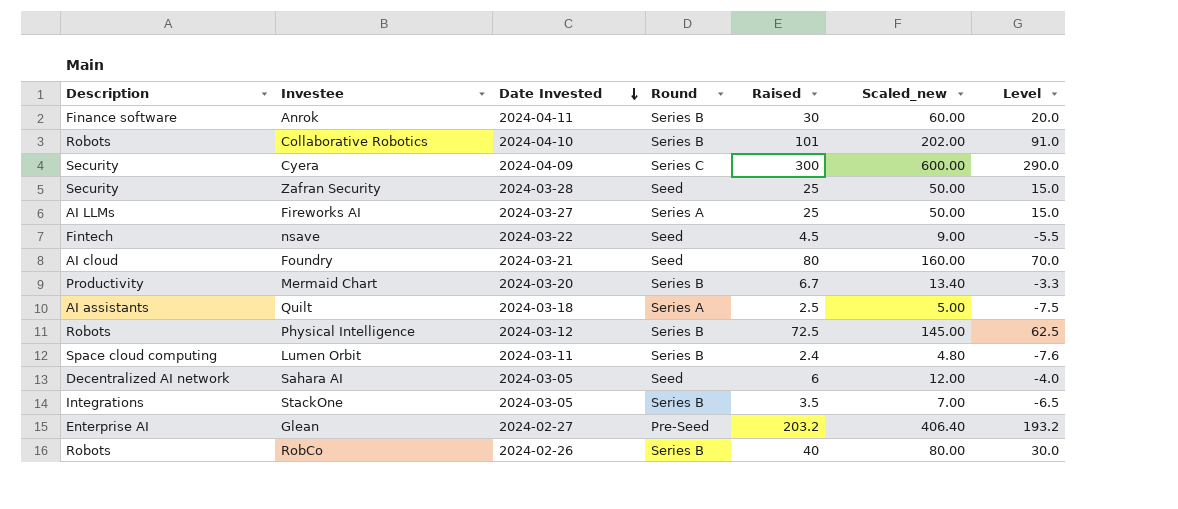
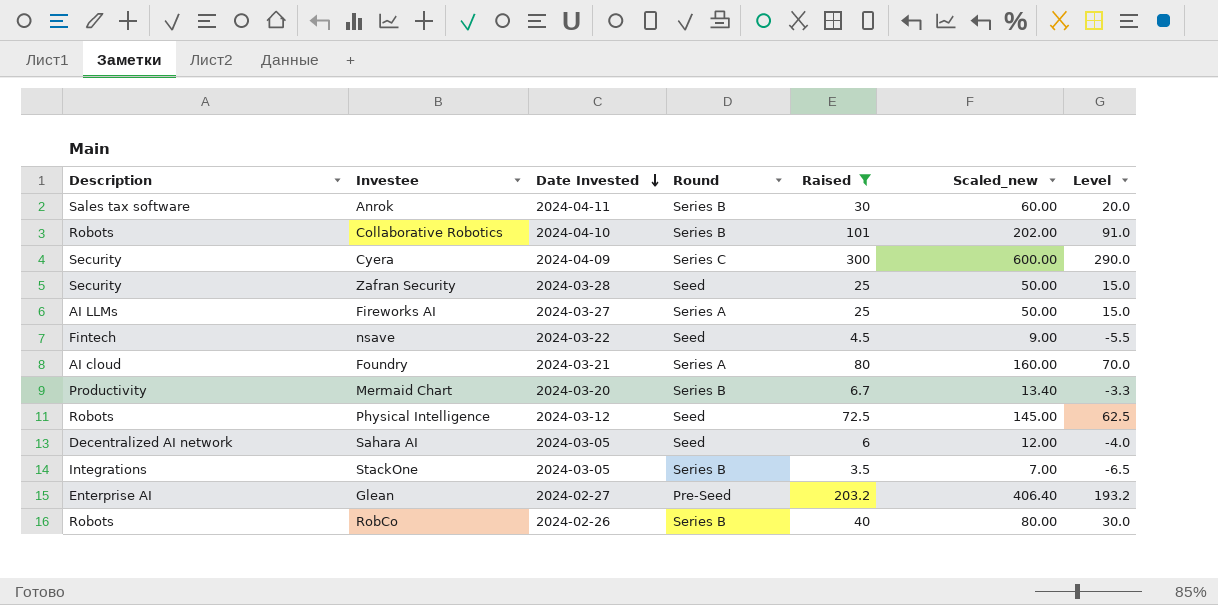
filter: none -> Raised >= 3.5
Anrok | Description: Finance software -> Sales tax software
Foundry | Round: Seed -> Series A
Physical Intelligence | Round: Series B -> Seed

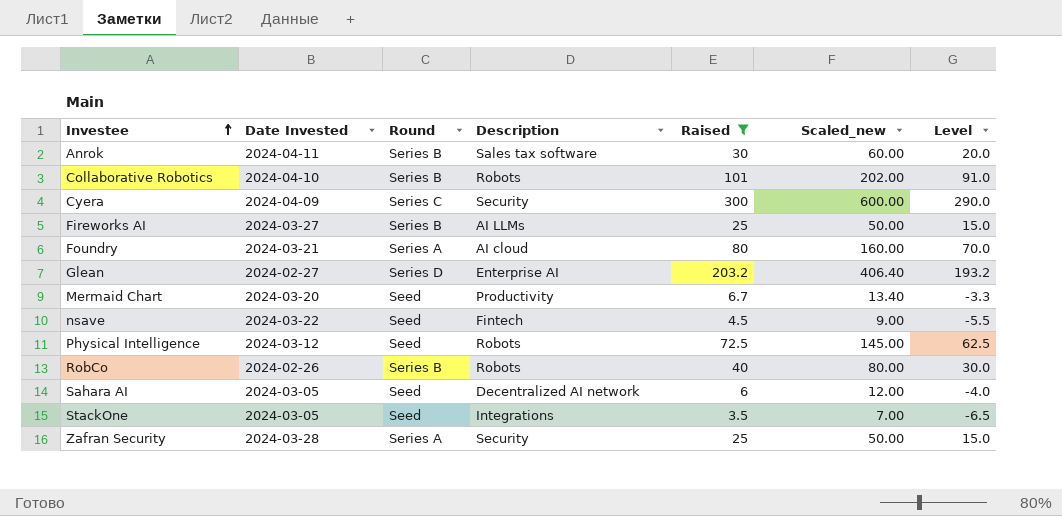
row order: Date Invested descending -> Investee ascending
column Description | position: 1 -> 4
Fireworks AI | Round: Series A -> Series B
Glean | Round: Pre-Seed -> Series D
Mermaid Chart | Round: Series B -> Seed
StackOne | Round: Series B -> Seed
Zafran Security | Round: Seed -> Series A

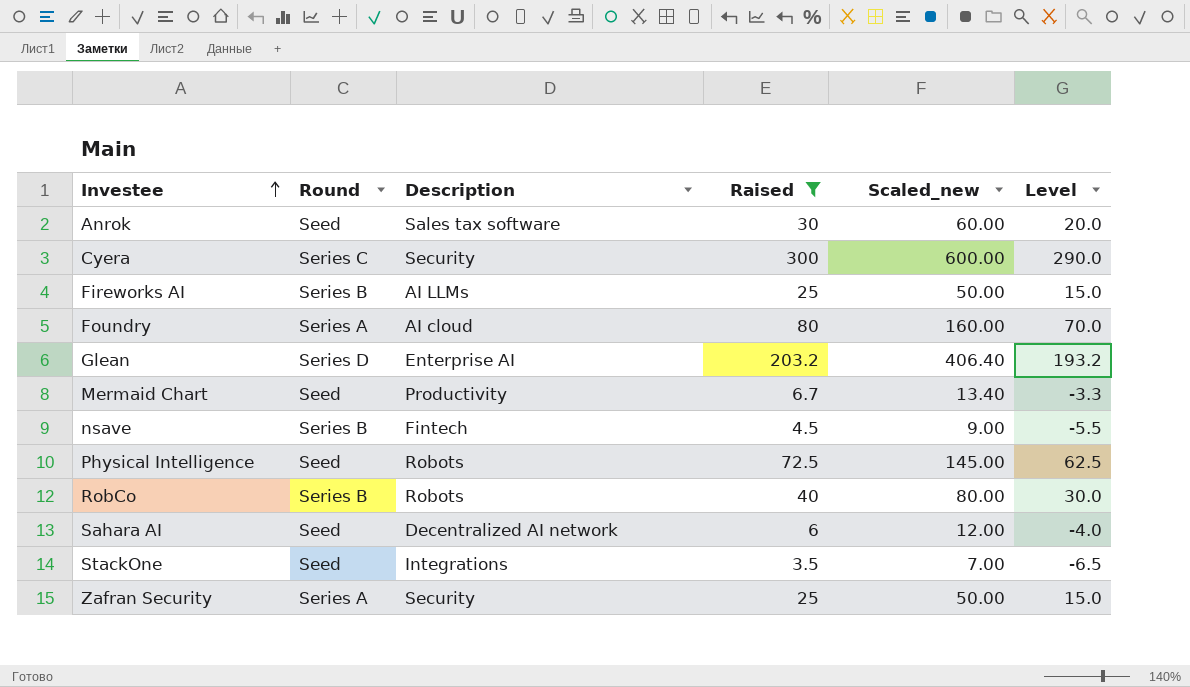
column Date Invested | position: 2 -> none
row Collaborative Robotics: 2024-04-10 | Series B | Robots | 101 | 202.00 | 91.0 -> none
Anrok | Round: Series B -> Seed
nsave | Round: Seed -> Series B

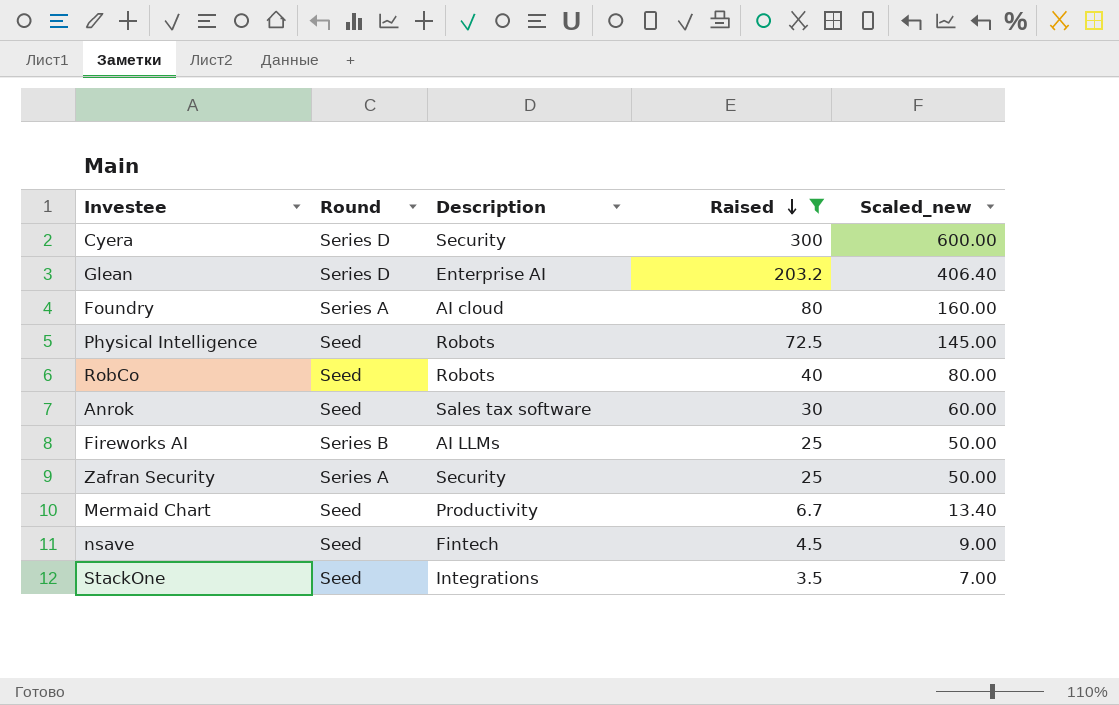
row order: Investee ascending -> Raised descending
column Level | formula: [Raised] - 10 -> none
row Sahara AI: Seed | Decentralized AI network | 6 | 12.00 | -4.0 -> none
Cyera | Round: Series C -> Series D
RobCo | Round: Series B -> Seed
nsave | Round: Series B -> Seed

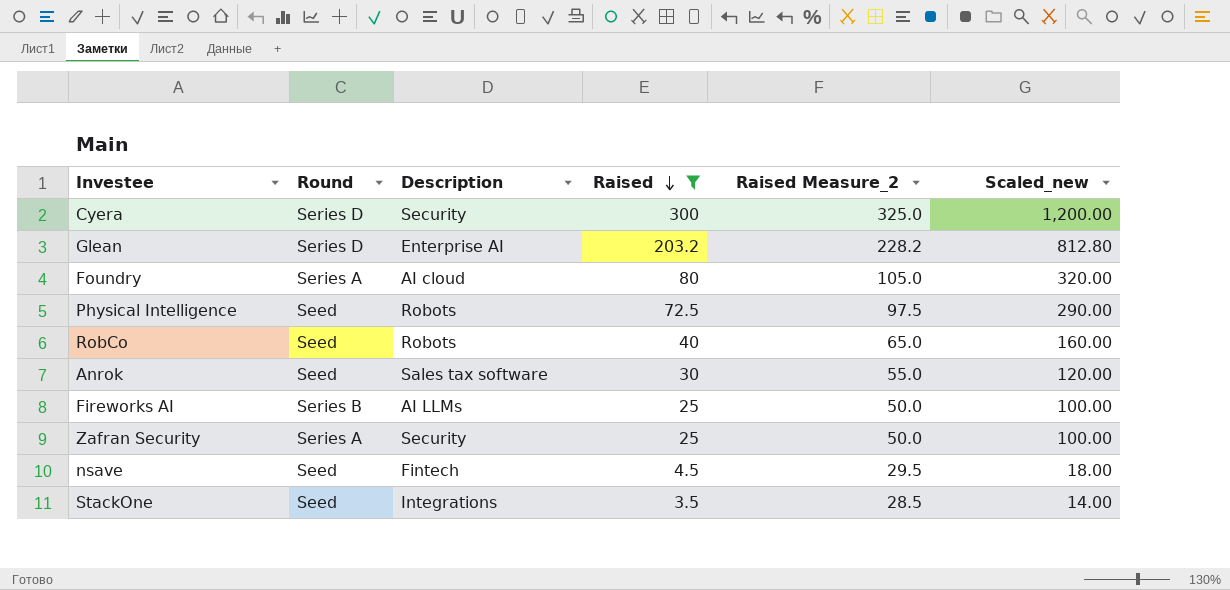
column Raised Measure_2 | formula: none -> [Raised] + 25
column Scaled_new | formula: [Raised] * 2 -> [Raised] * 4
row Mermaid Chart: Seed | Productivity | 6.7 | 13.40 -> none

